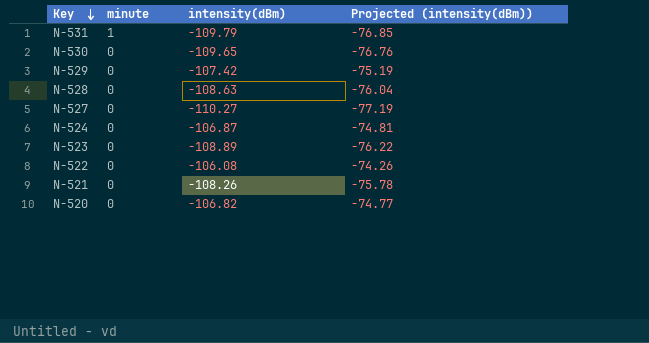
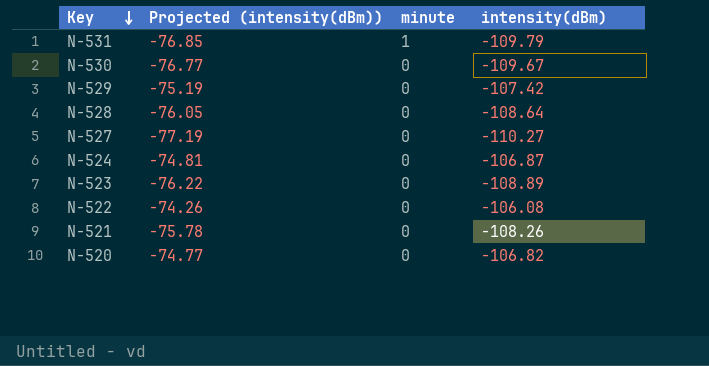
column Projected (intensity(dBm)) | position: 4 -> 2
N-530 | Projected (intensity(dBm)): -76.76 -> -76.77
N-530 | intensity(dBm): -109.65 -> -109.67
N-528 | Projected (intensity(dBm)): -76.04 -> -76.05
N-528 | intensity(dBm): -108.63 -> -108.64

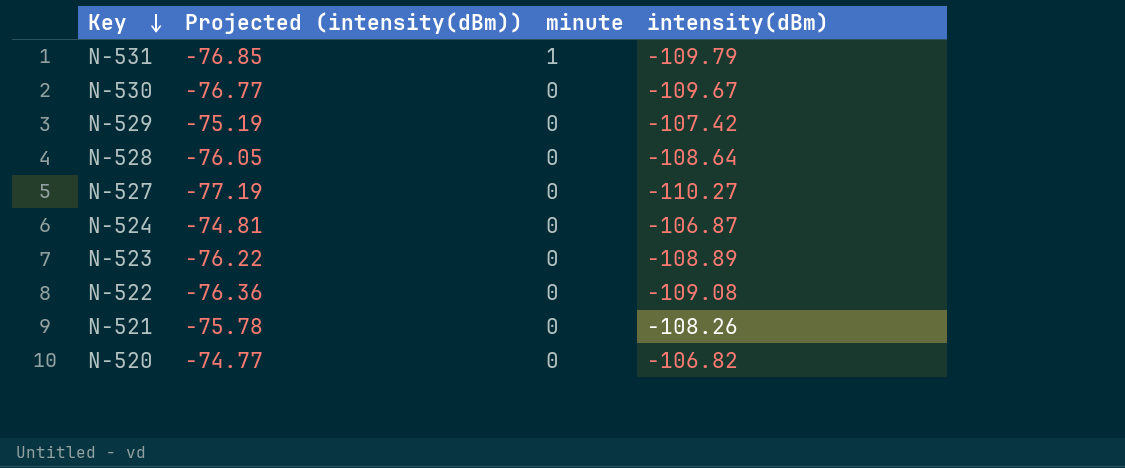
N-522 | Projected (intensity(dBm)): -74.26 -> -76.36
N-522 | intensity(dBm): -106.08 -> -109.08

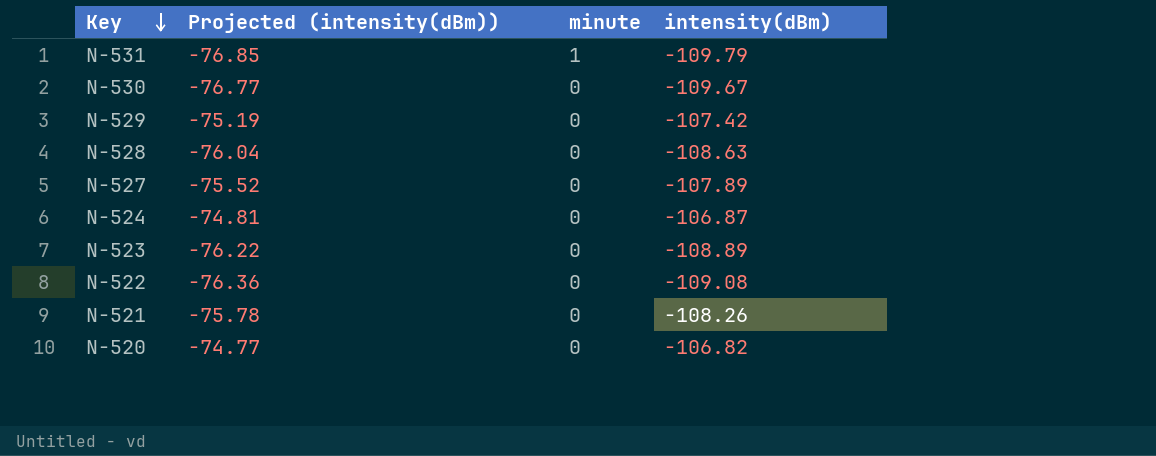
N-528 | Projected (intensity(dBm)): -76.05 -> -76.04
N-528 | intensity(dBm): -108.64 -> -108.63
N-527 | Projected (intensity(dBm)): -77.19 -> -75.52
N-527 | intensity(dBm): -110.27 -> -107.89

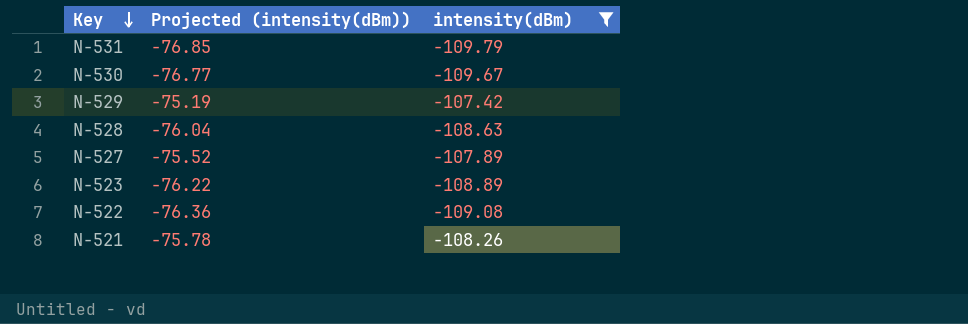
filter: none -> intensity(dBm) <= -107.42
column minute | position: 3 -> none

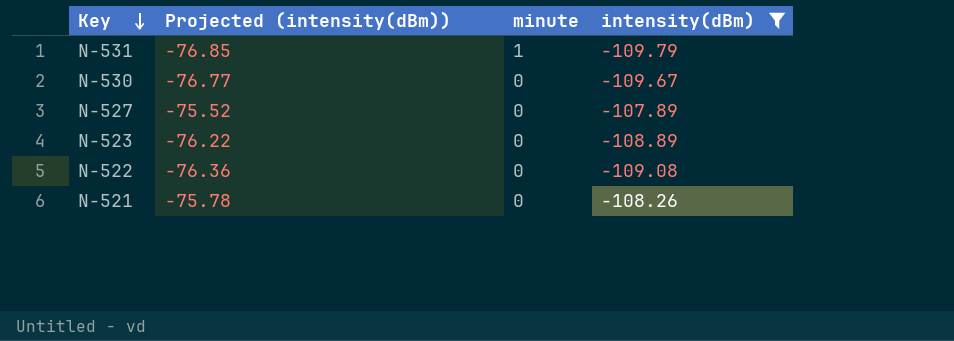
column minute | position: none -> 3
row N-529: -75.19 | -107.42 -> none
row N-528: -76.04 | -108.63 -> none

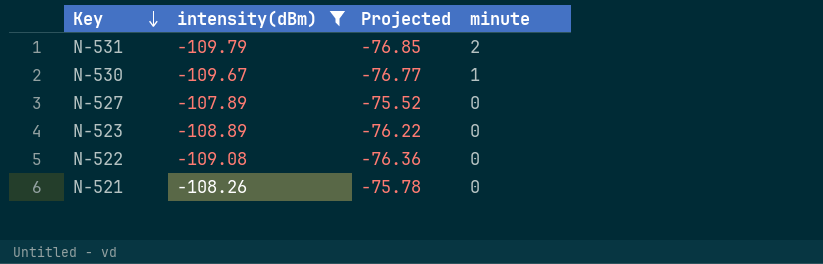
column intensity(dBm) | position: 4 -> 2
column name: Projected (intensity(dBm)) -> Projected
N-531 | minute: 1 -> 2
N-530 | minute: 0 -> 1

